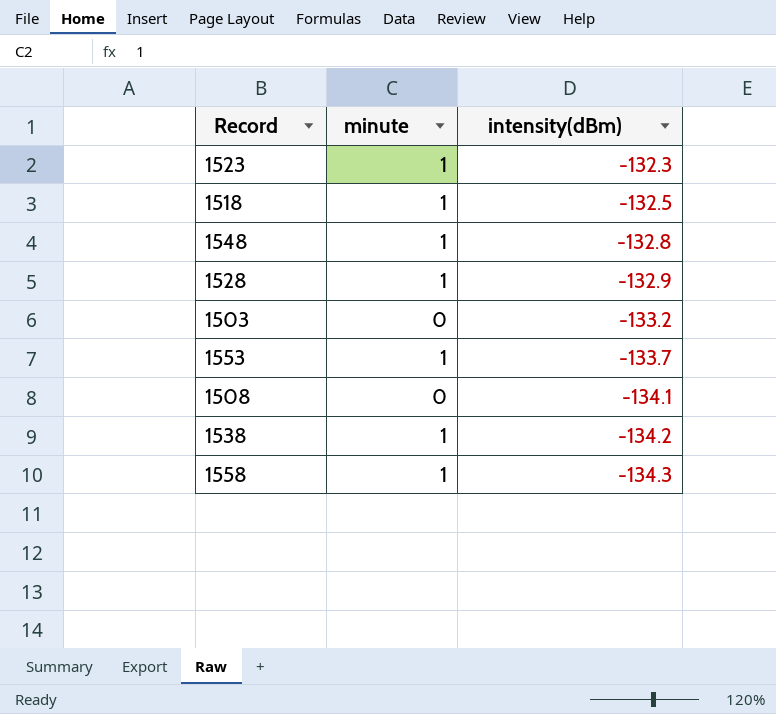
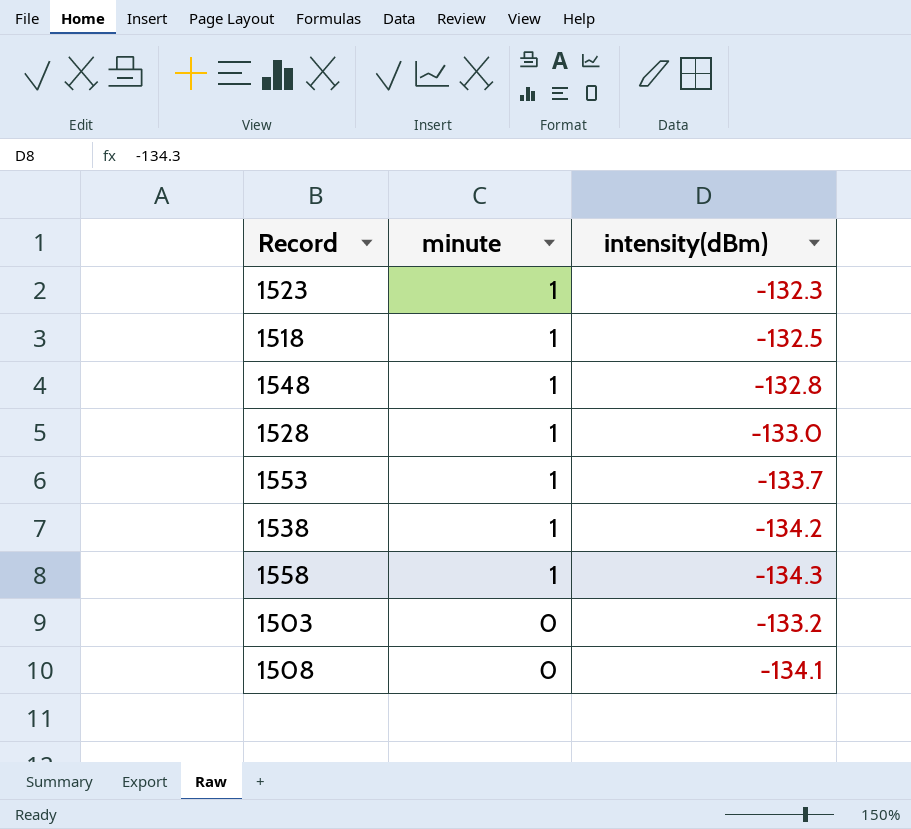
row order: intensity(dBm) descending -> minute descending
1528 | intensity(dBm): -132.9 -> -133.0

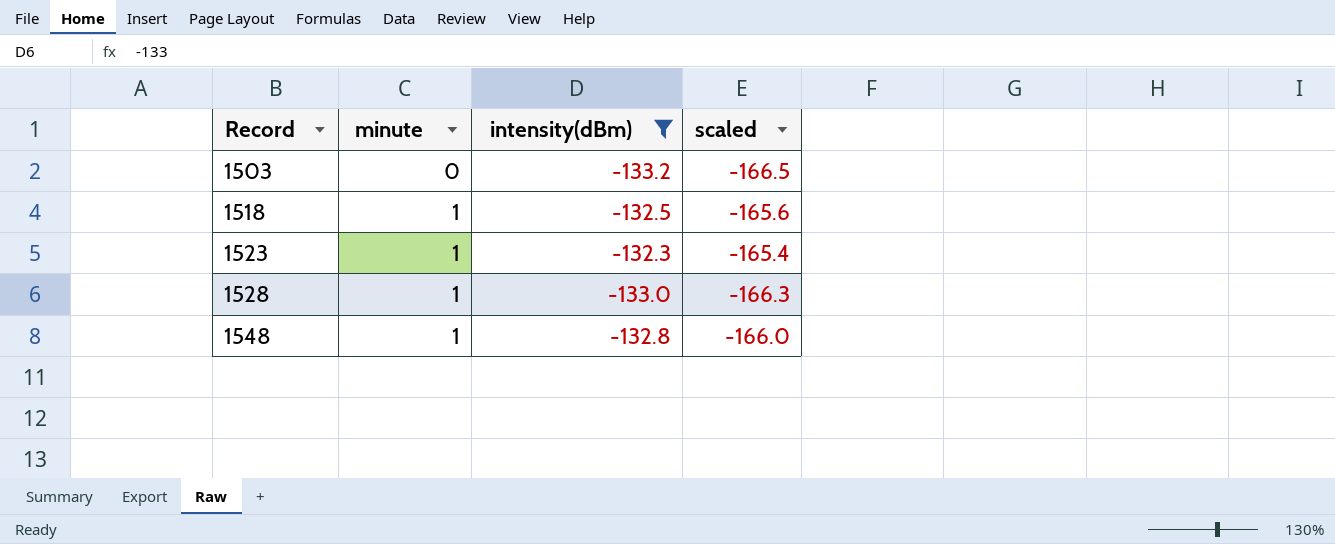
filter: none -> intensity(dBm) >= -133.2
row order: minute descending -> Record ascending
column scaled | formula: none -> [intensity(dBm)] * 1.25

